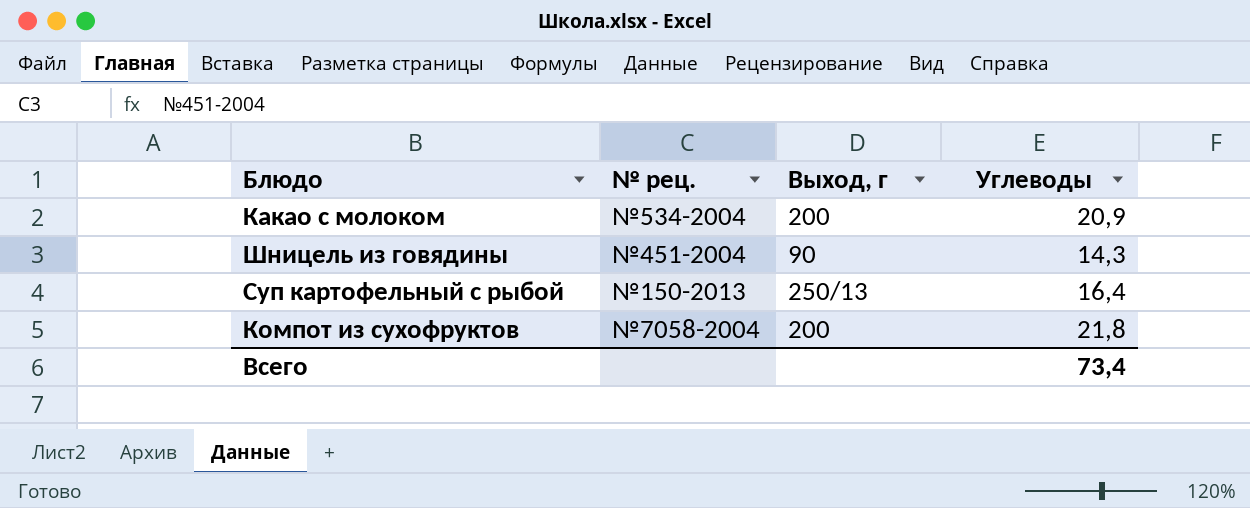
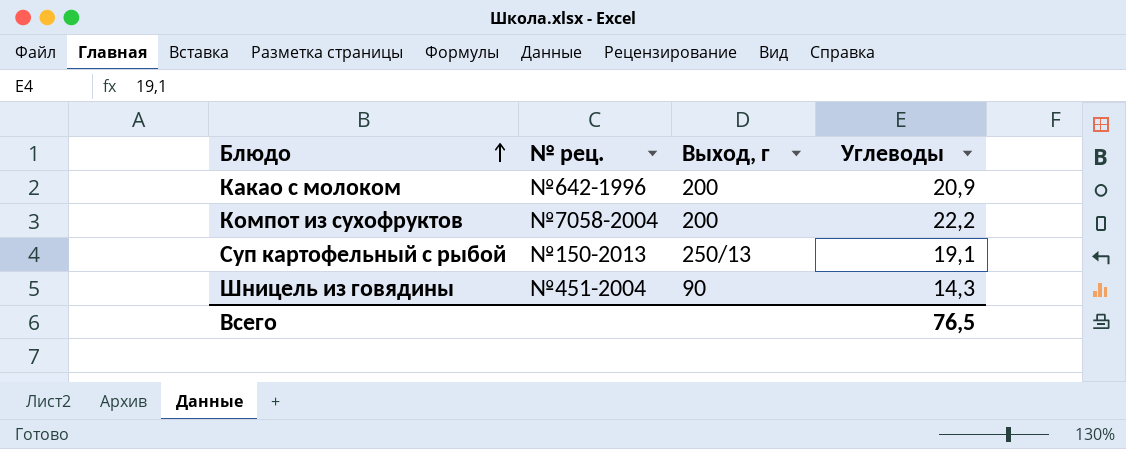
row order: none -> Блюдо ascending
Какао с молоком | № рец.: №534-2004 -> №642-1996
Компот из сухофруктов | Углеводы: 21,8 -> 22,2
Суп картофельный с рыбой | Углеводы: 16,4 -> 19,1
Всего | Углеводы: 73,4 -> 76,5

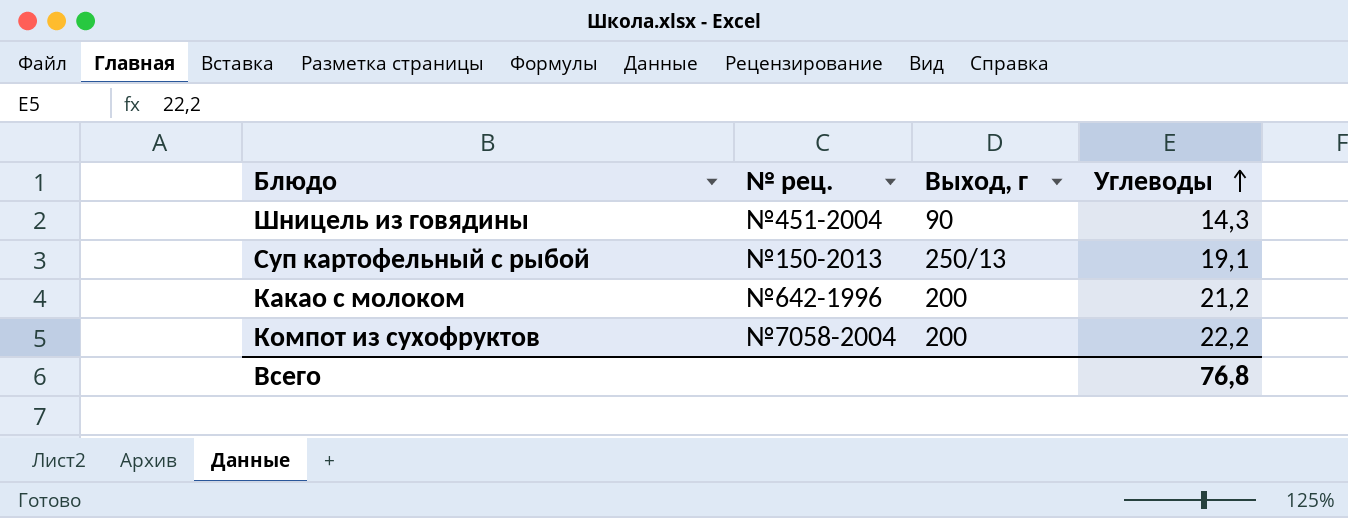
row order: Блюдо ascending -> Углеводы ascending
Какао с молоком | Углеводы: 20,9 -> 21,2
Всего | Углеводы: 76,5 -> 76,8

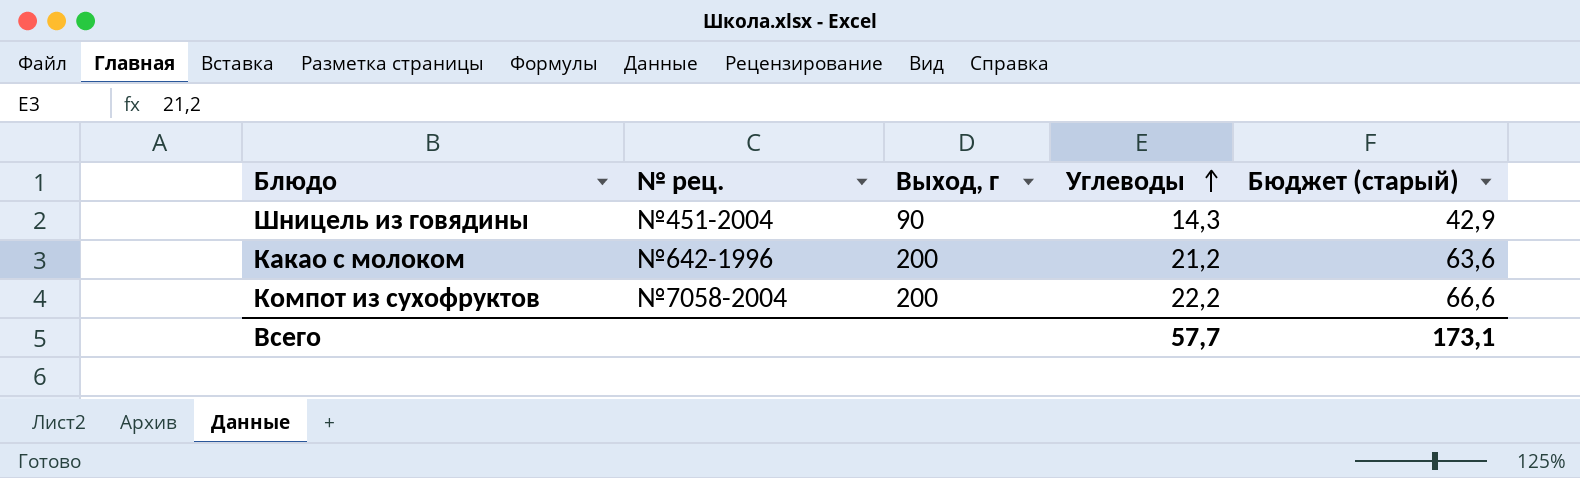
column Бюджет (старый) | formula: none -> [Углеводы] * 3
row Суп картофельный с рыбой: №150-2013 | 250/13 | 19,1 -> none
Всего | Углеводы: 76,8 -> 57,7

